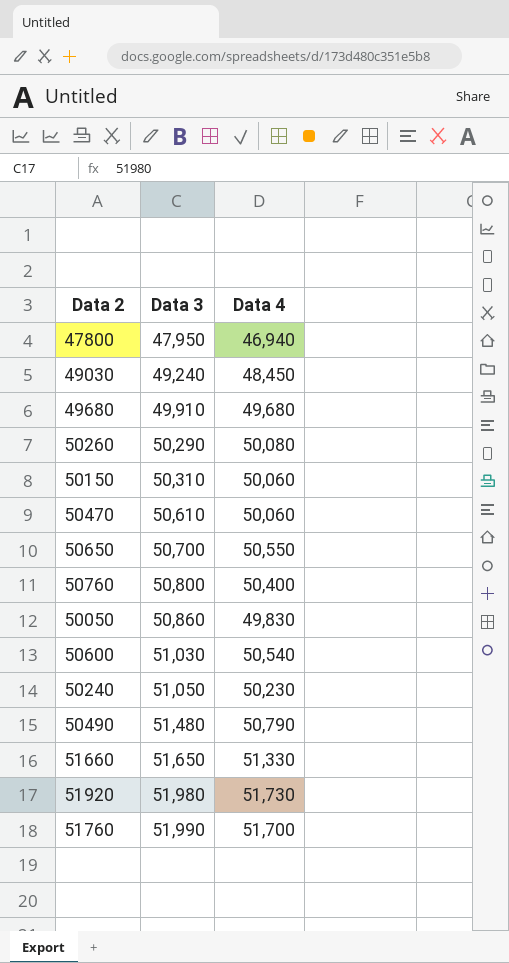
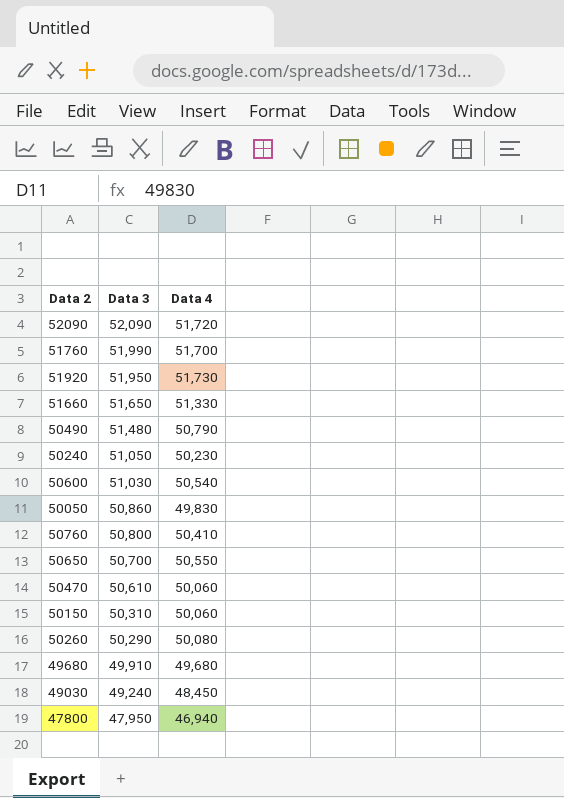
row order: Data 3 ascending -> Data 3 descending
row 52090: none -> 52,090 | 51,720
51920 | Data 3: 51,980 -> 51,950
50760 | Data 4: 50,400 -> 50,410

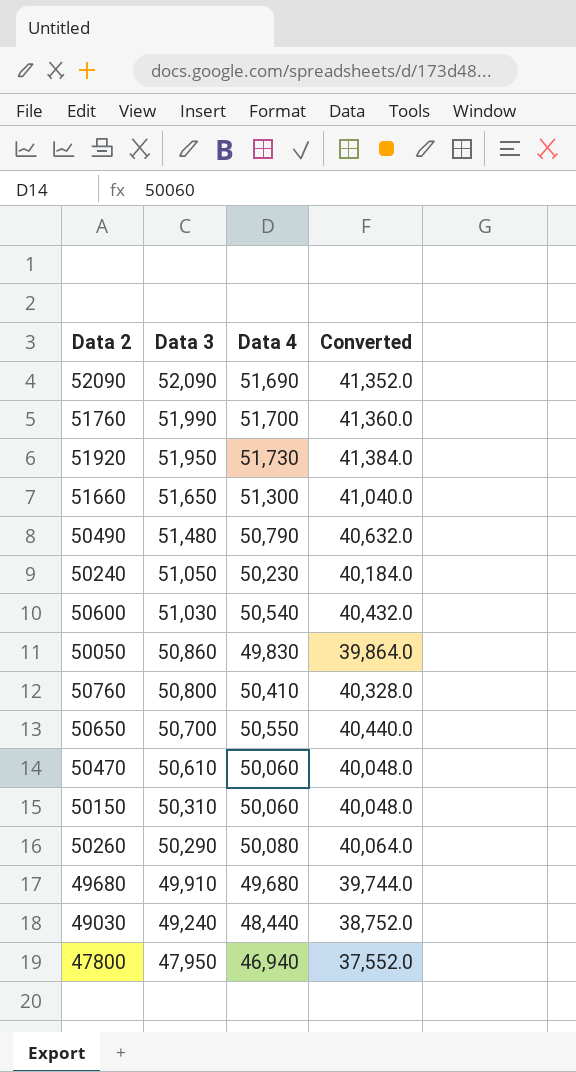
column Converted | formula: none -> [Data 4] * 0.8
52090 | Data 4: 51,720 -> 51,690
51660 | Data 4: 51,330 -> 51,300
49030 | Data 4: 48,450 -> 48,440

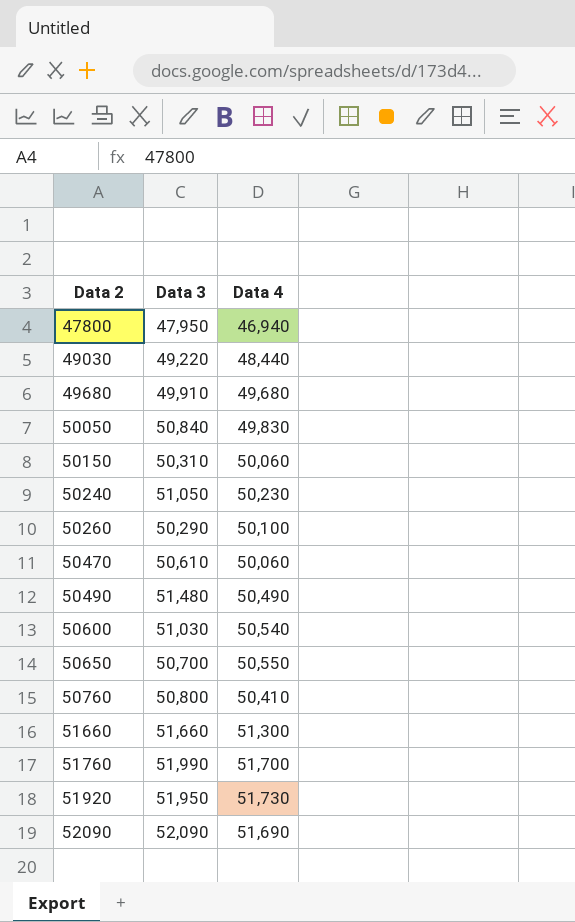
row order: Data 3 descending -> Data 2 ascending
column Converted | formula: [Data 4] * 0.8 -> none
49030 | Data 3: 49,240 -> 49,220
50050 | Data 3: 50,860 -> 50,840
50260 | Data 4: 50,080 -> 50,100
50490 | Data 4: 50,790 -> 50,490
51660 | Data 3: 51,650 -> 51,660

